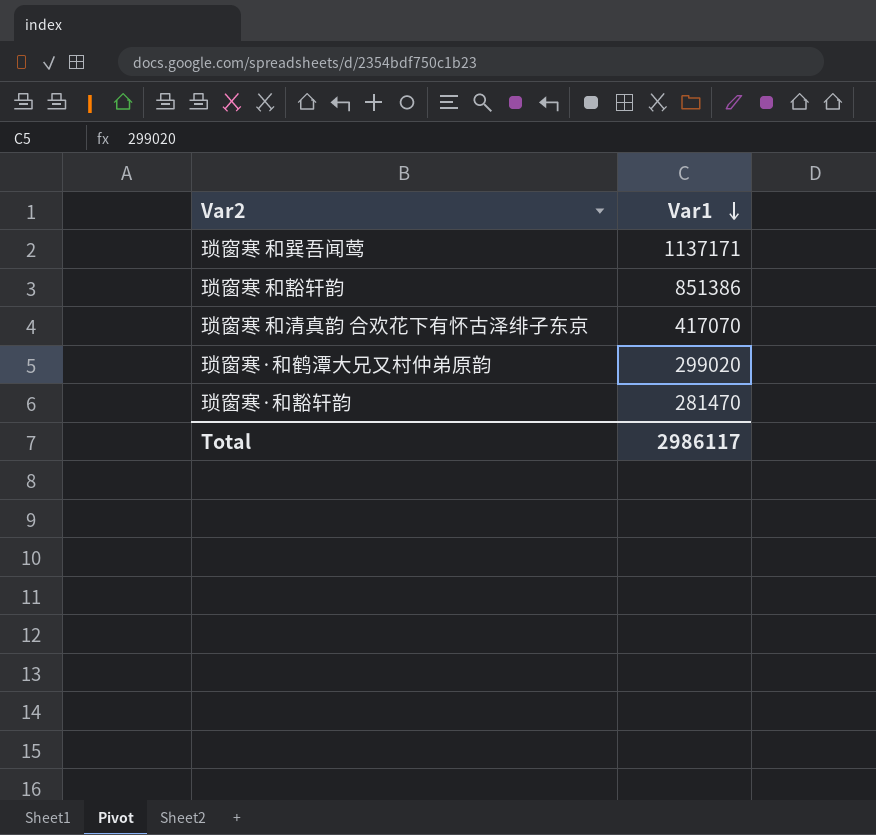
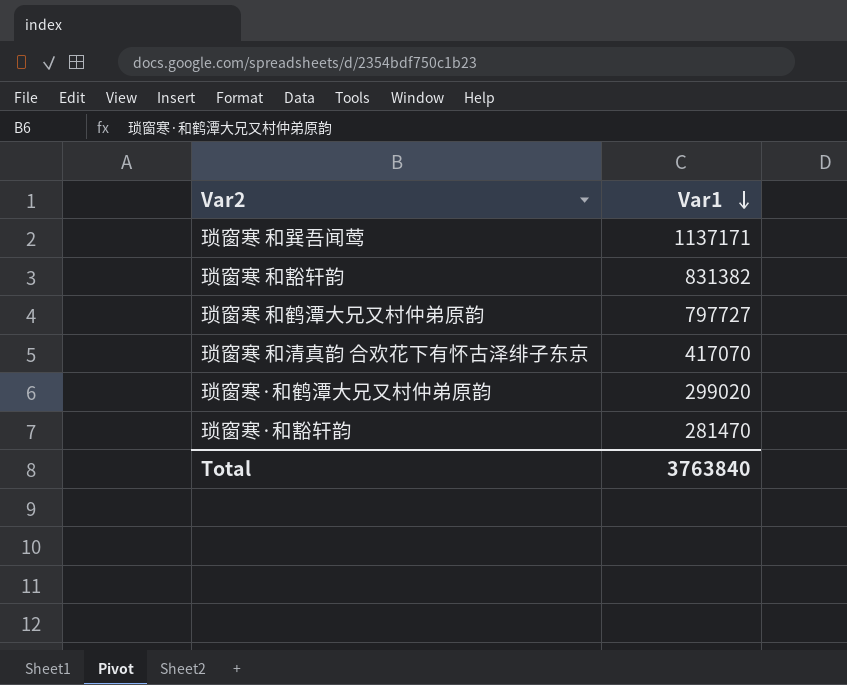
琐窗寒 和豁轩韵 | Var1: 851386 -> 831382
row 琐窗寒 和鹤潭大兄又村仲弟原韵: none -> 797727
Total | Var1: 2986117 -> 3763840

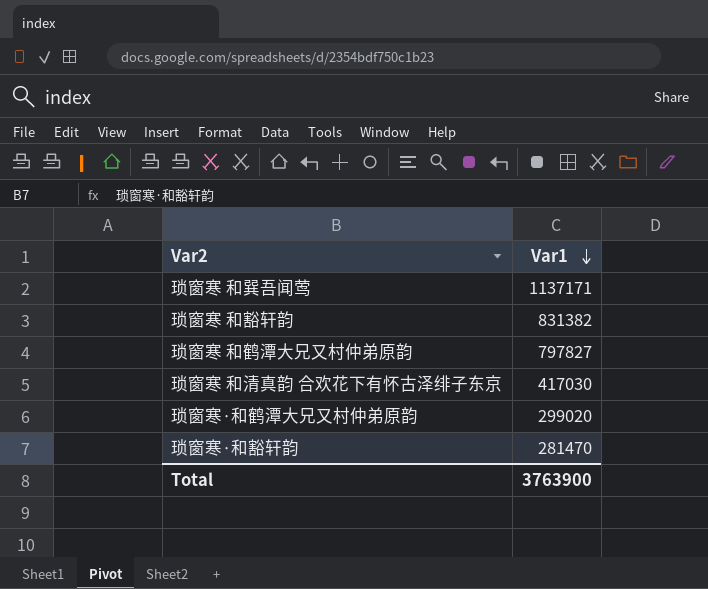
琐窗寒 和鹤潭大兄又村仲弟原韵 | Var1: 797727 -> 797827
琐窗寒 和清真韵 合欢花下有怀古泽绯子东京 | Var1: 417070 -> 417030
Total | Var1: 3763840 -> 3763900

